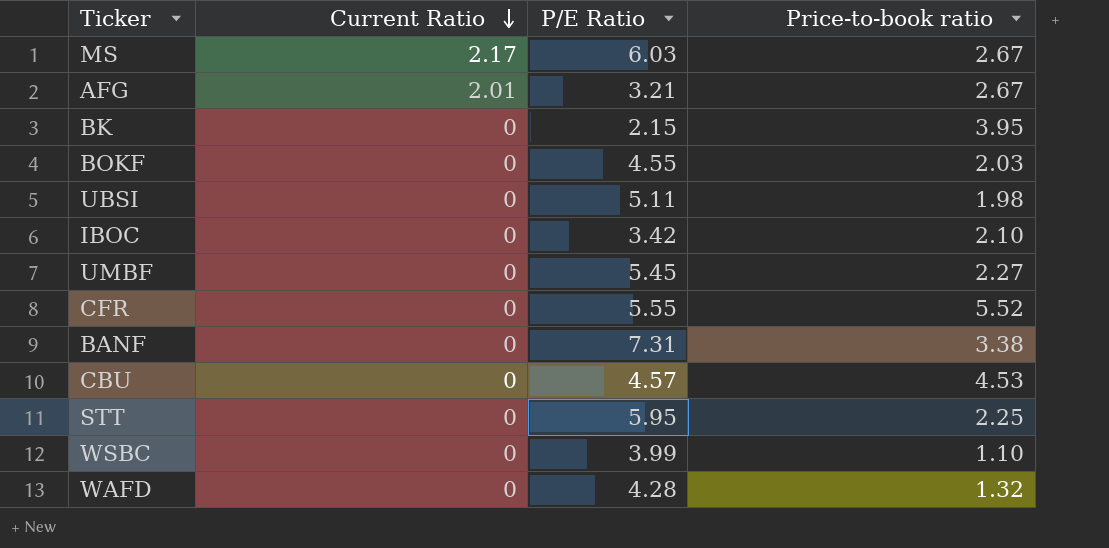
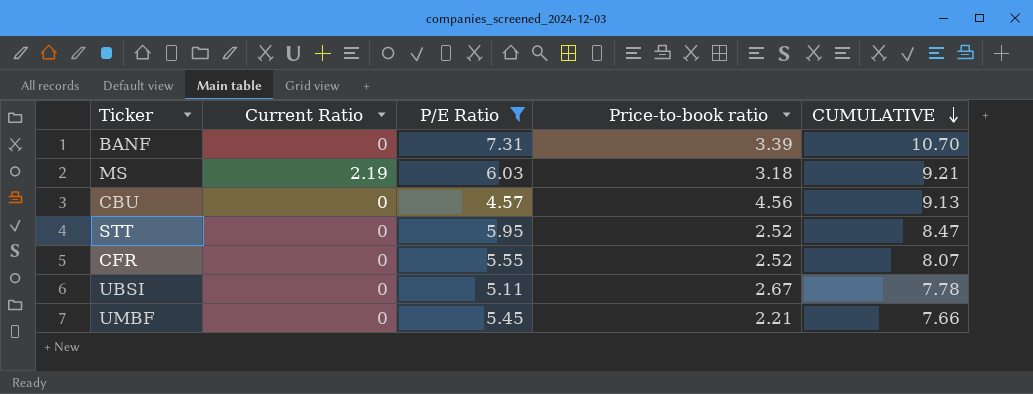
filter: none -> P/E Ratio >= 4.57
row order: Current Ratio descending -> CUMULATIVE descending
column CUMULATIVE | formula: none -> [P/E Ratio] + [Price-to-book ratio]
BANF | Price-to-book ratio: 3.38 -> 3.39
MS | Current Ratio: 2.17 -> 2.19
MS | Price-to-book ratio: 2.67 -> 3.18
CBU | Price-to-book ratio: 4.53 -> 4.56
STT | Price-to-book ratio: 2.25 -> 2.52
CFR | Price-to-book ratio: 5.52 -> 2.52
UBSI | Price-to-book ratio: 1.98 -> 2.67
UMBF | Price-to-book ratio: 2.27 -> 2.21

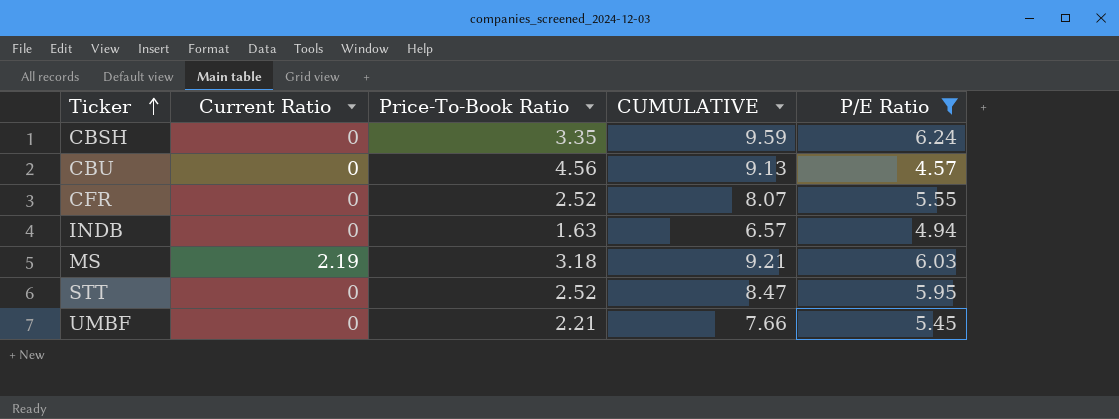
row order: CUMULATIVE descending -> Ticker ascending
column name: Price-to-book ratio -> Price-To-Book Ratio
column P/E Ratio | position: 3 -> 5
row BANF: 0 | 7.31 | 3.39 | 10.70 -> none
row UBSI: 0 | 5.11 | 2.67 | 7.78 -> none
row CBSH: none -> 0 | 3.35 | 9.59 | 6.24
row INDB: none -> 0 | 1.63 | 6.57 | 4.94

